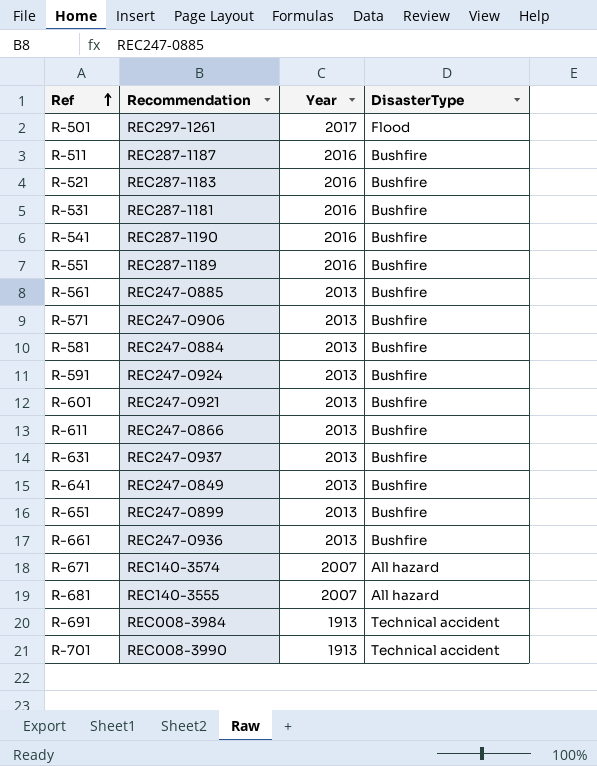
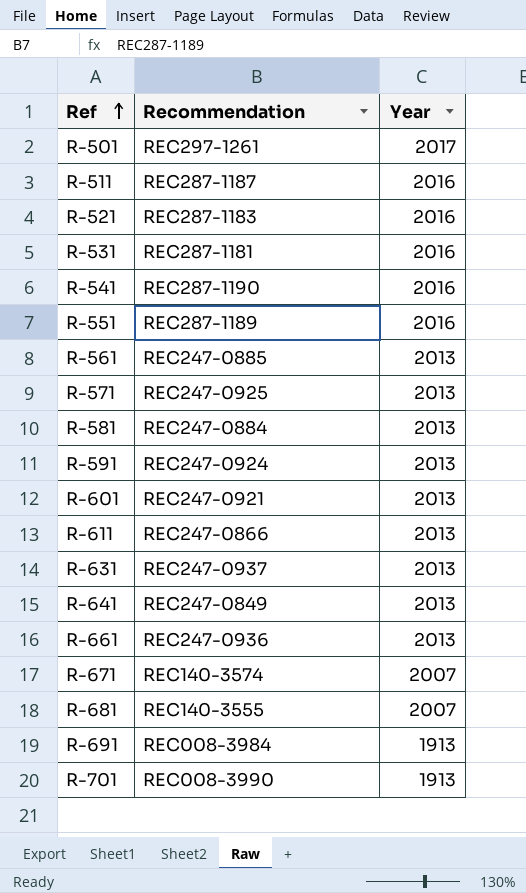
column DisasterType | position: 4 -> none
row R-651: REC247-0899 | 2013 | Bushfire -> none
R-571 | Recommendation: REC247-0906 -> REC247-0925

